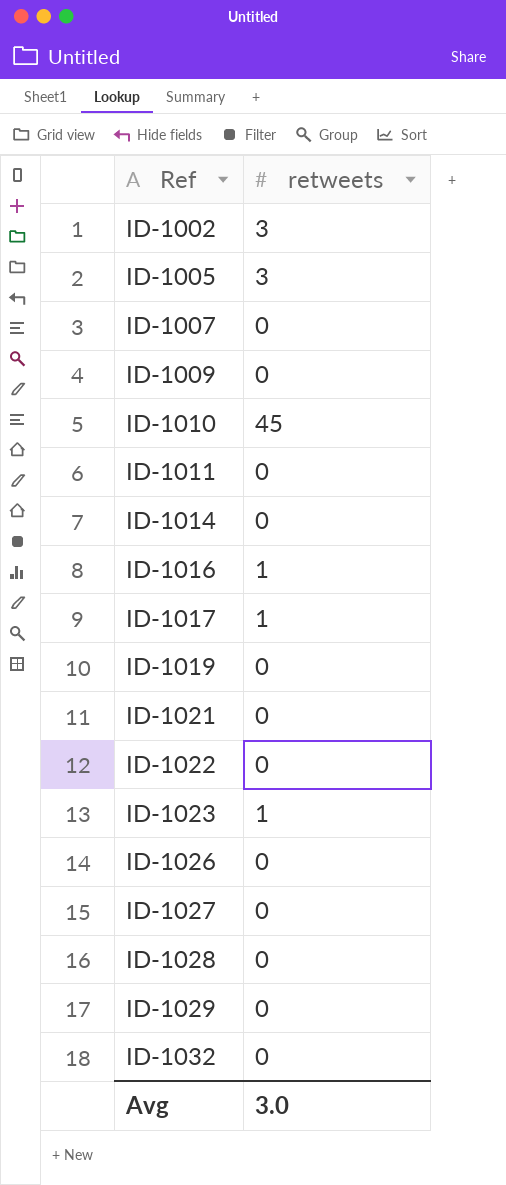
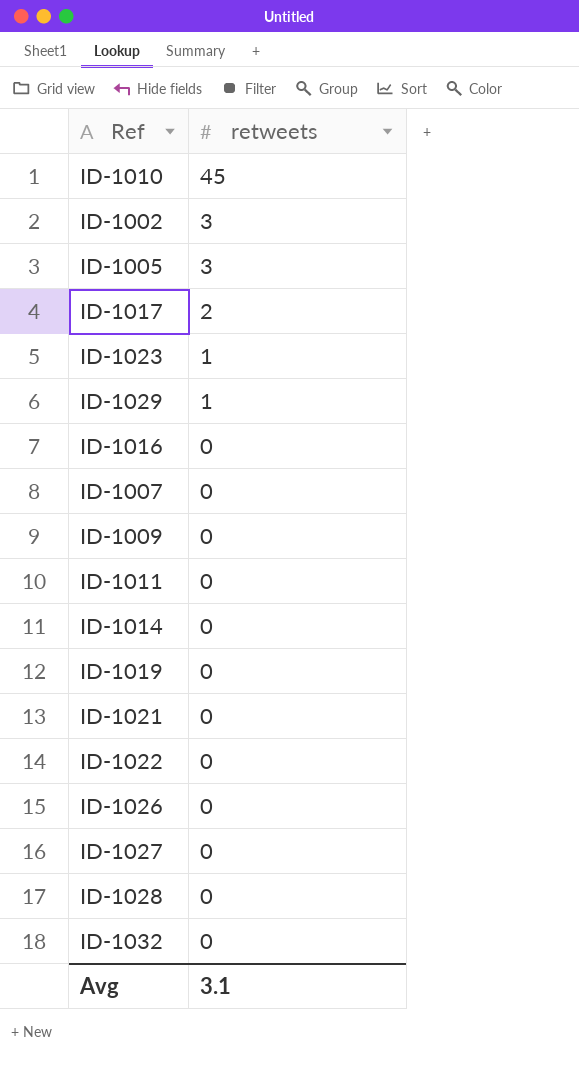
row order: Ref ascending -> retweets descending
ID-1017 | retweets: 1 -> 2
ID-1029 | retweets: 0 -> 1
ID-1016 | retweets: 1 -> 0
Avg | retweets: 3.0 -> 3.1

